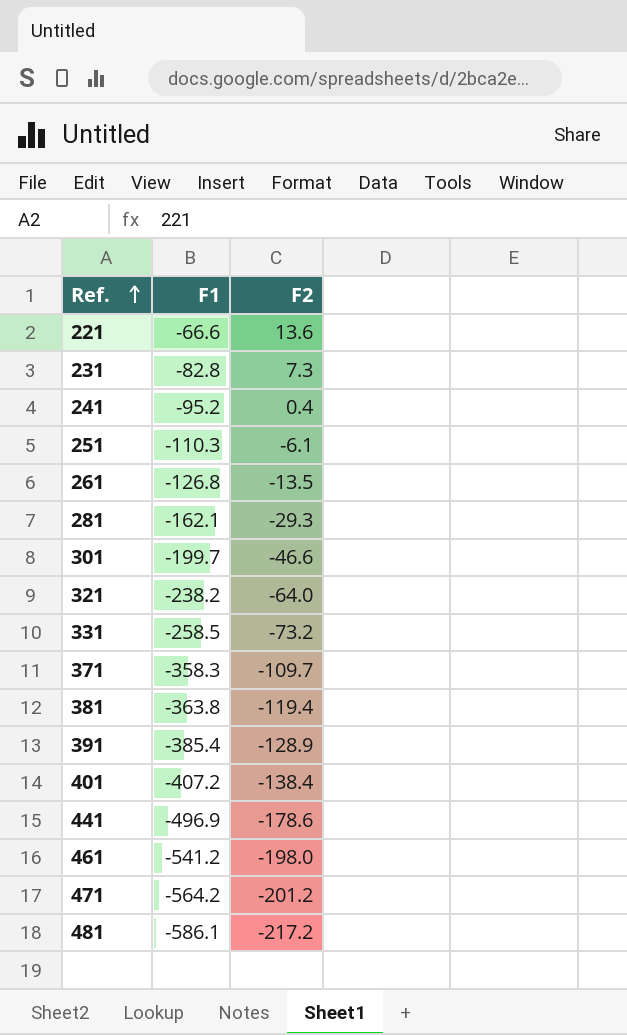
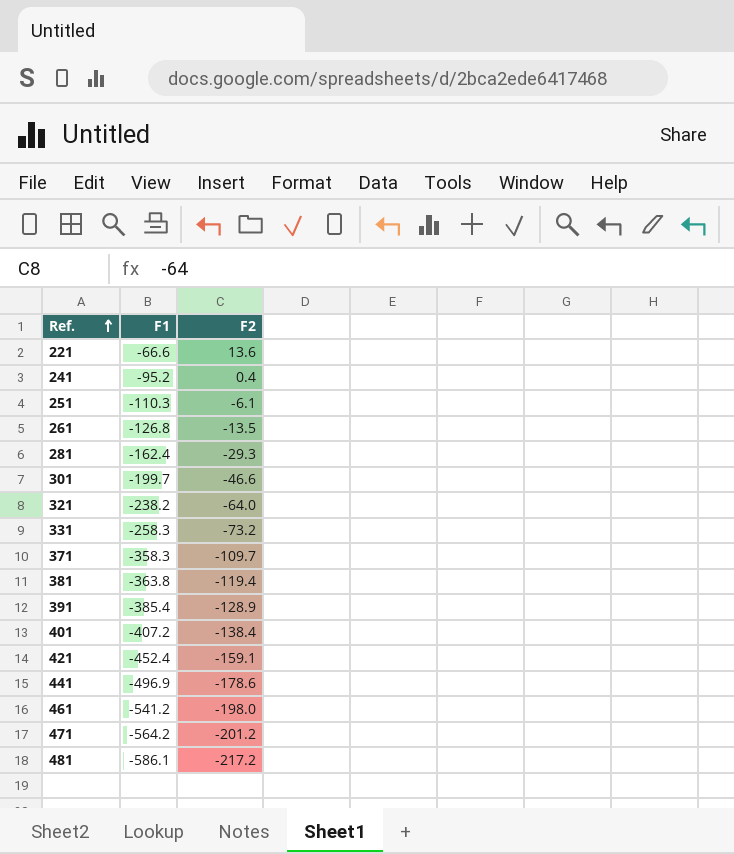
row 231: -82.8 | 7.3 -> none
281 | F1: -162.1 -> -162.4
331 | F1: -258.5 -> -258.3
row 421: none -> -452.4 | -159.1

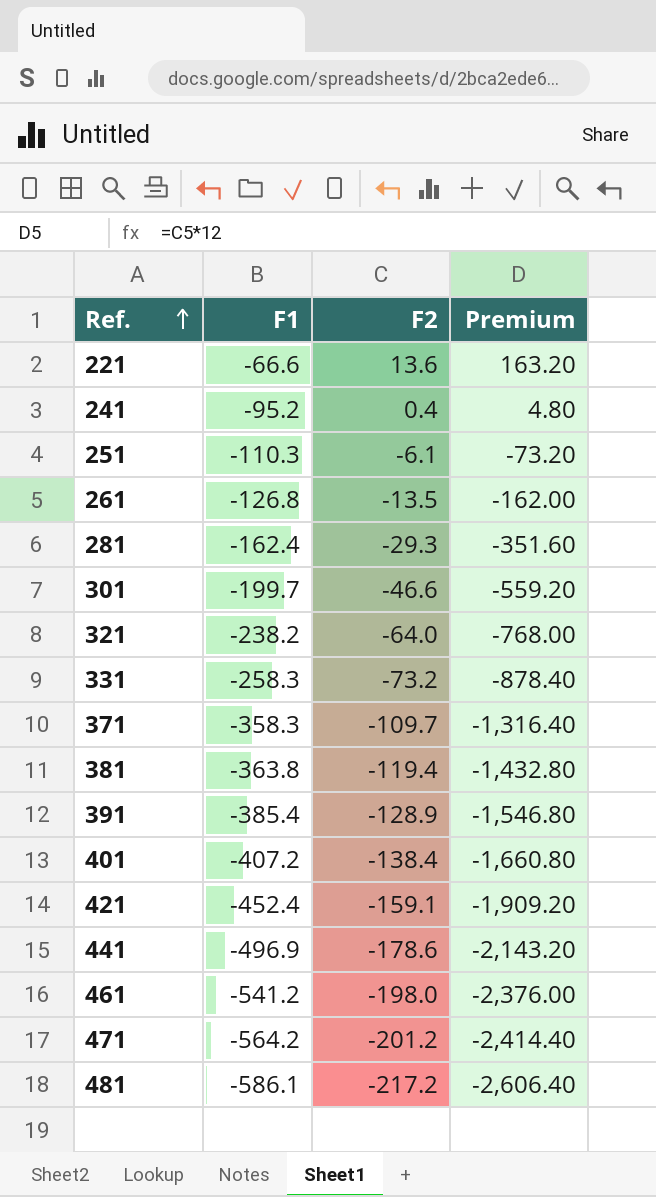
column Premium | formula: none -> [F2] * 12

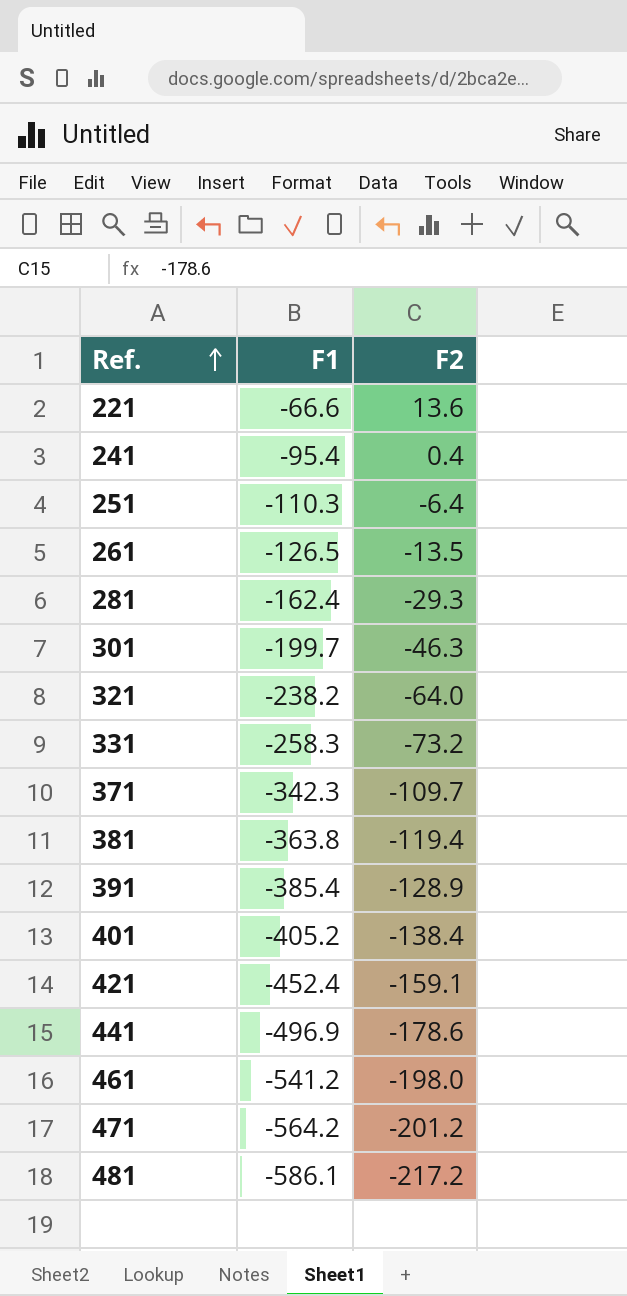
column Premium | formula: [F2] * 12 -> none
241 | F1: -95.2 -> -95.4
251 | F2: -6.1 -> -6.4
261 | F1: -126.8 -> -126.5
301 | F2: -46.6 -> -46.3
371 | F1: -358.3 -> -342.3
401 | F1: -407.2 -> -405.2

